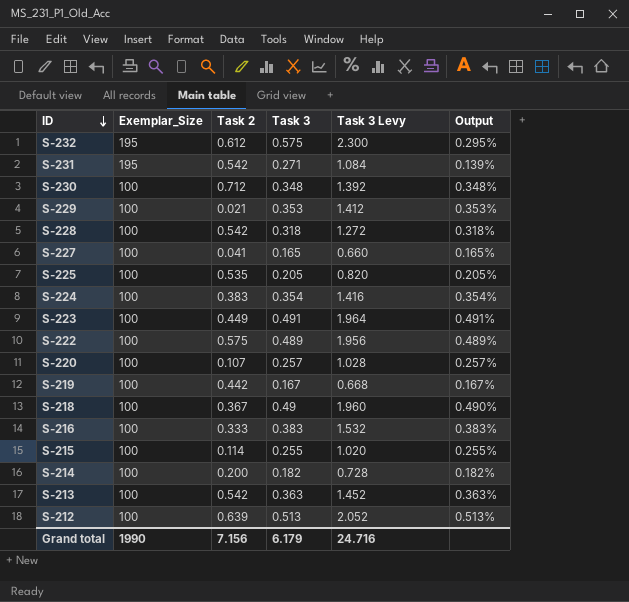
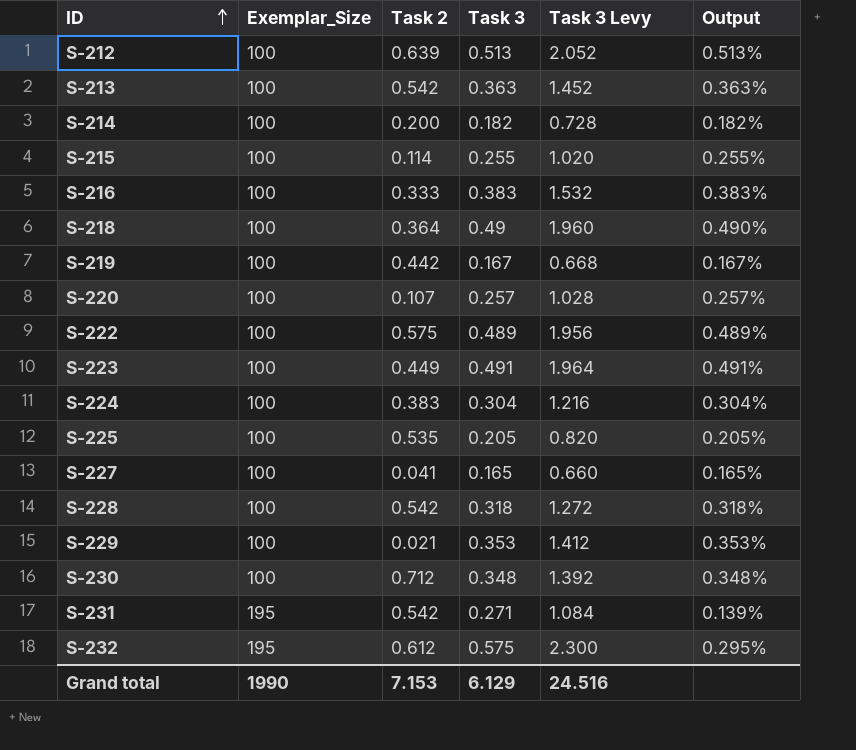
row order: ID descending -> ID ascending
S-218 | Task 2: 0.367 -> 0.364
S-224 | Task 3: 0.354 -> 0.304
S-224 | Task 3 Levy: 1.416 -> 1.216
S-224 | Output: 0.354% -> 0.304%
Grand total | Task 2: 7.156 -> 7.153
Grand total | Task 3: 6.179 -> 6.129
Grand total | Task 3 Levy: 24.716 -> 24.516

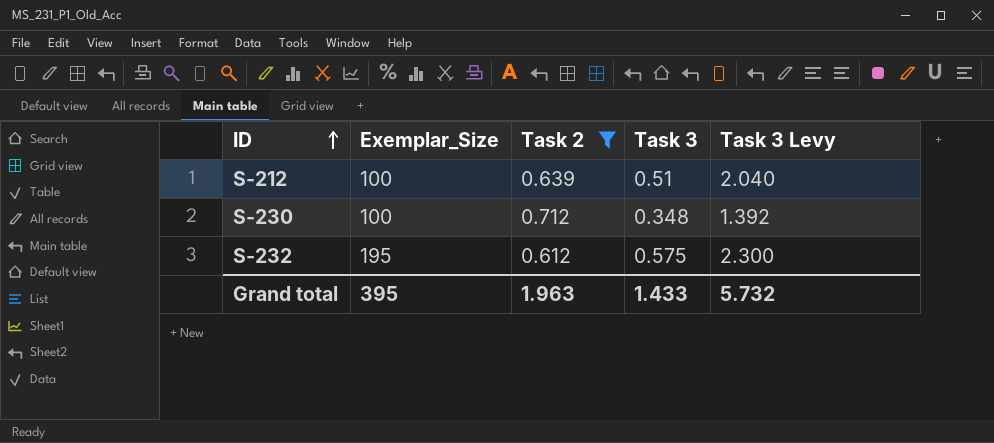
filter: none -> Task 2 >= 0.612
column Output | formula: [Task 3] / [Exemplar_Size] -> none
S-212 | Task 3: 0.513 -> 0.51
S-212 | Task 3 Levy: 2.052 -> 2.040
Grand total | Exemplar_Size: 1990 -> 395
Grand total | Task 2: 7.153 -> 1.963
Grand total | Task 3: 6.129 -> 1.433
Grand total | Task 3 Levy: 24.516 -> 5.732

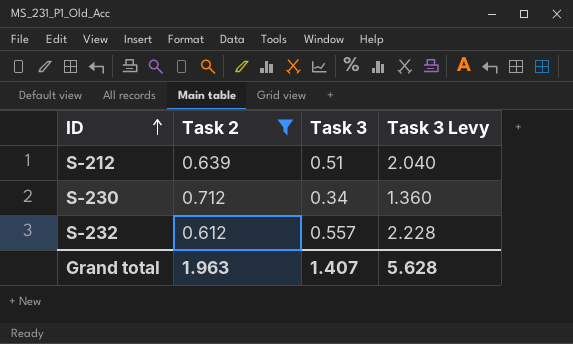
column Exemplar_Size | position: 2 -> none
S-230 | Task 3: 0.348 -> 0.34
S-230 | Task 3 Levy: 1.392 -> 1.360
S-232 | Task 3: 0.575 -> 0.557
S-232 | Task 3 Levy: 2.300 -> 2.228
Grand total | Task 3: 1.433 -> 1.407
Grand total | Task 3 Levy: 5.732 -> 5.628

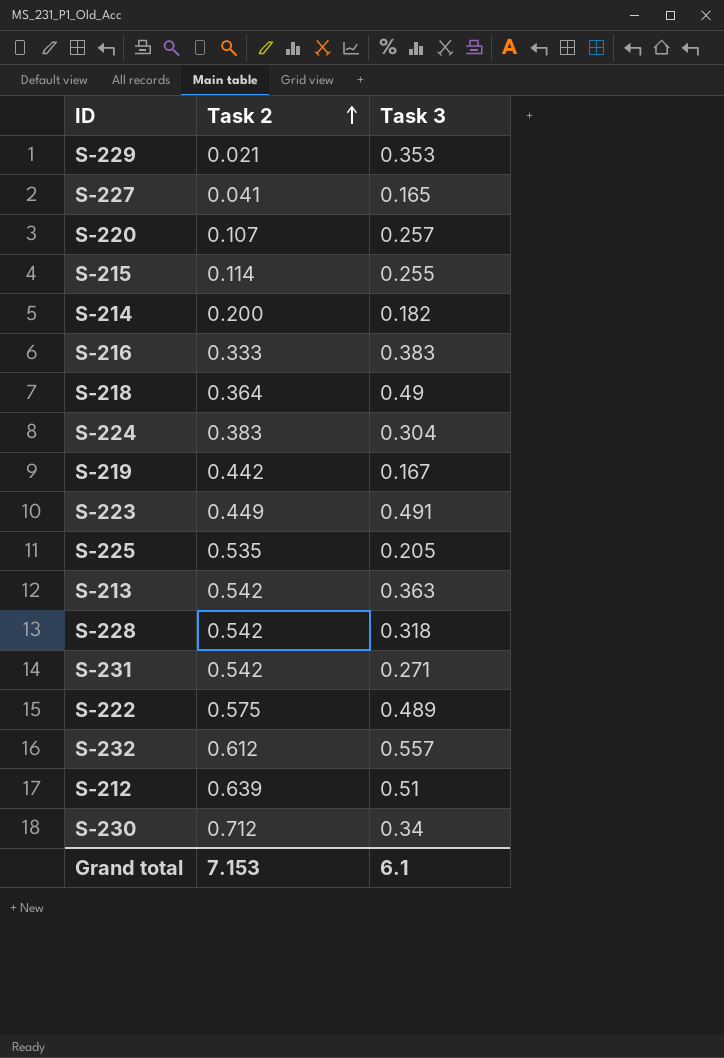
filter: Task 2 >= 0.612 -> none
row order: ID ascending -> Task 2 ascending
column Task 3 Levy | formula: [Task 3] * 4 -> none
Grand total | Task 2: 1.963 -> 7.153
Grand total | Task 3: 1.407 -> 6.1

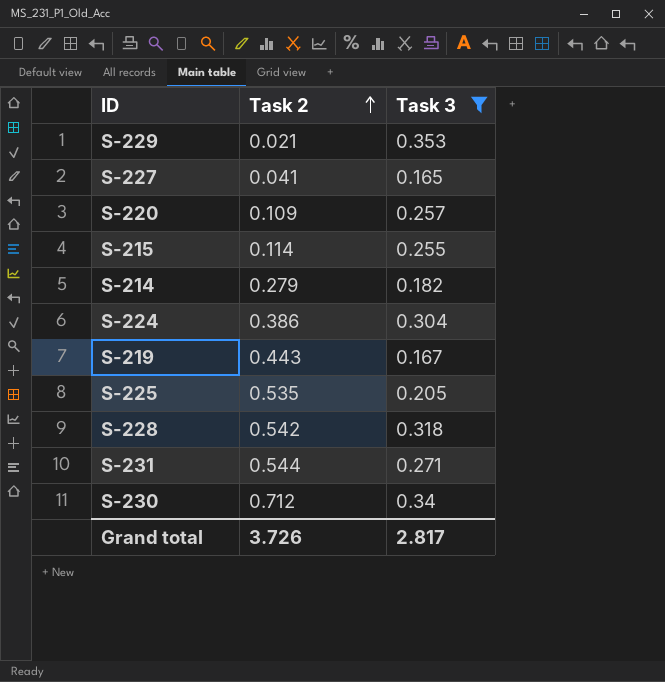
filter: none -> Task 3 <= 0.353
S-220 | Task 2: 0.107 -> 0.109
S-214 | Task 2: 0.200 -> 0.279
S-224 | Task 2: 0.383 -> 0.386
S-219 | Task 2: 0.442 -> 0.443
S-231 | Task 2: 0.542 -> 0.544
Grand total | Task 2: 7.153 -> 3.726
Grand total | Task 3: 6.1 -> 2.817

